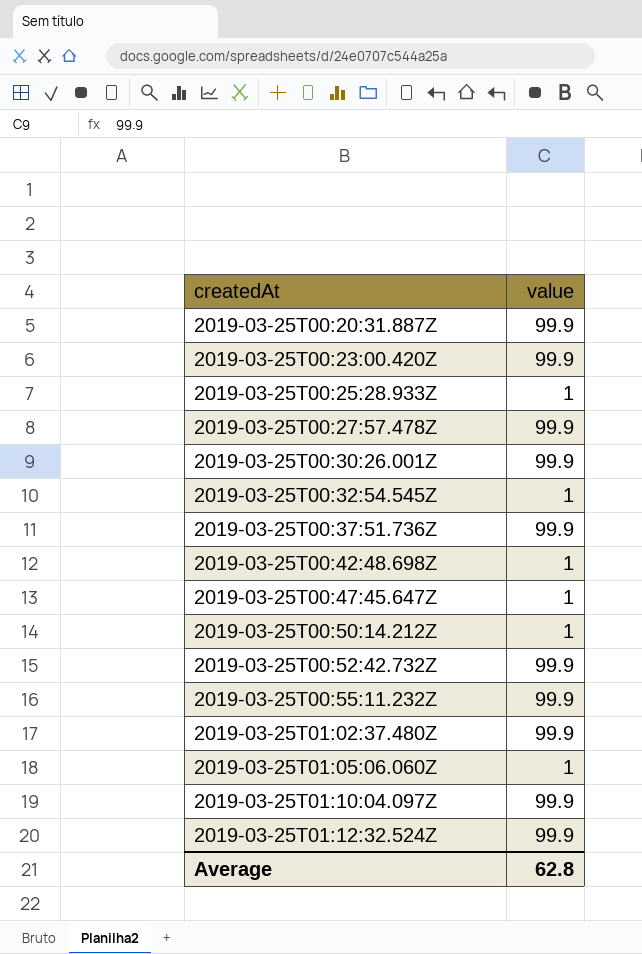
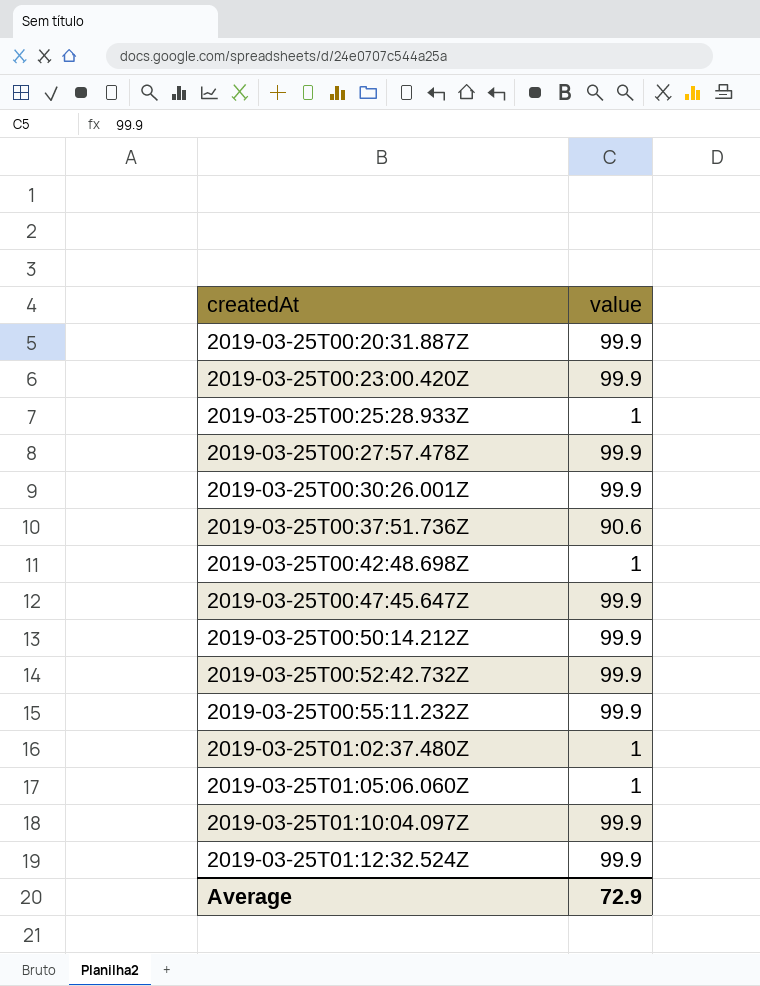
row 2019-03-25T00:32:54.545Z: 1 -> none
2019-03-25T00:37:51.736Z | value: 99.9 -> 90.6
2019-03-25T00:47:45.647Z | value: 1 -> 99.9
2019-03-25T00:50:14.212Z | value: 1 -> 99.9
2019-03-25T01:02:37.480Z | value: 99.9 -> 1
Average | value: 62.8 -> 72.9

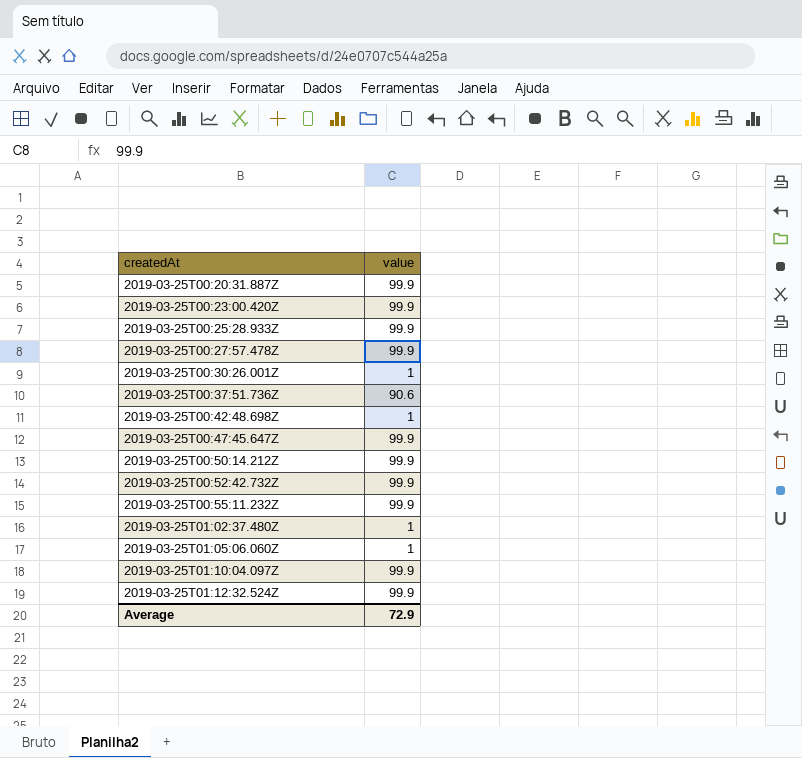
2019-03-25T00:25:28.933Z | value: 1 -> 99.9
2019-03-25T00:30:26.001Z | value: 99.9 -> 1

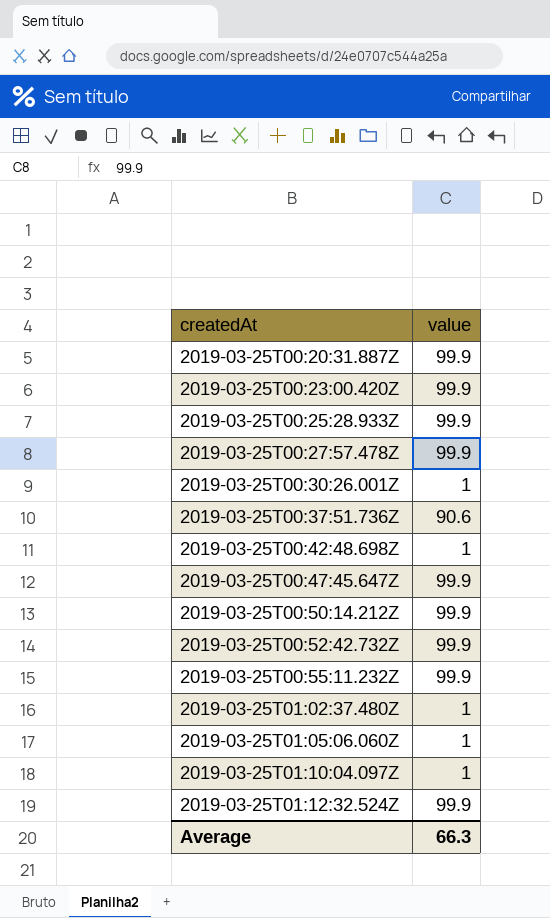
2019-03-25T01:10:04.097Z | value: 99.9 -> 1
Average | value: 72.9 -> 66.3

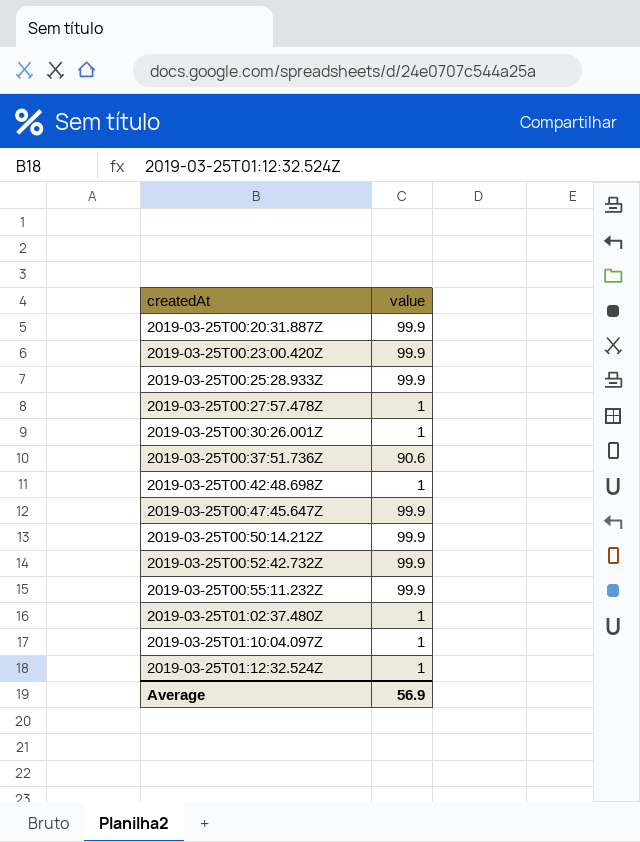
row 2019-03-25T01:05:06.060Z: 1 -> none
2019-03-25T00:27:57.478Z | value: 99.9 -> 1
2019-03-25T01:12:32.524Z | value: 99.9 -> 1
Average | value: 66.3 -> 56.9

